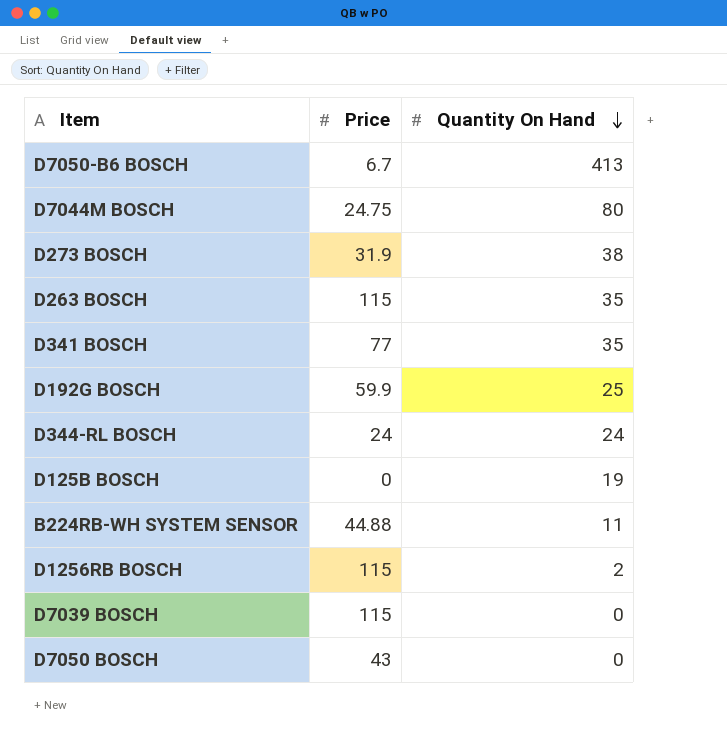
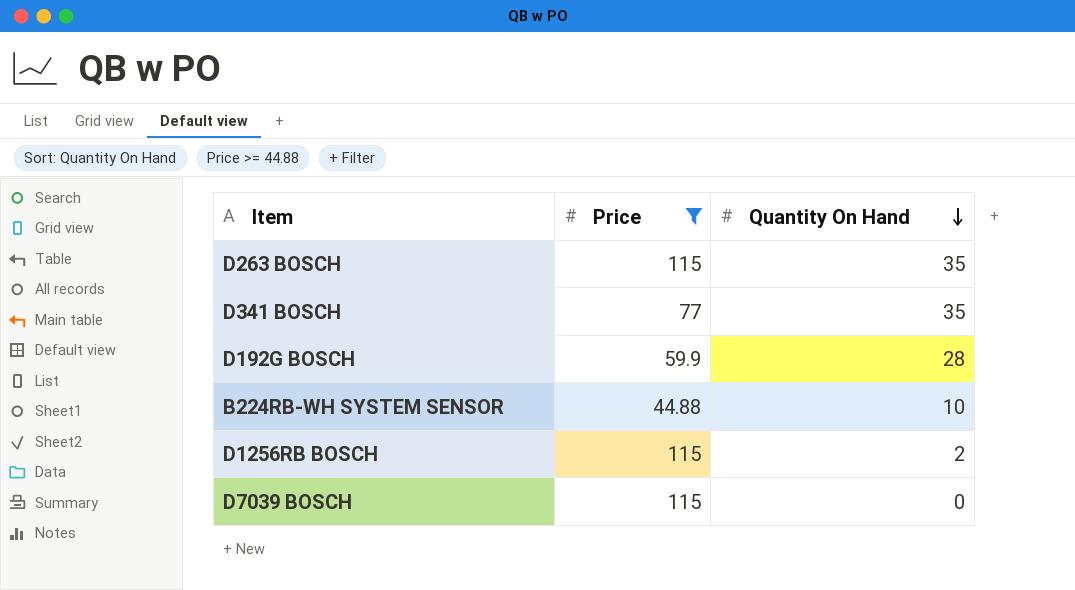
filter: none -> Price >= 44.88
D192G BOSCH | Quantity On Hand: 25 -> 28
B224RB-WH SYSTEM SENSOR | Quantity On Hand: 11 -> 10

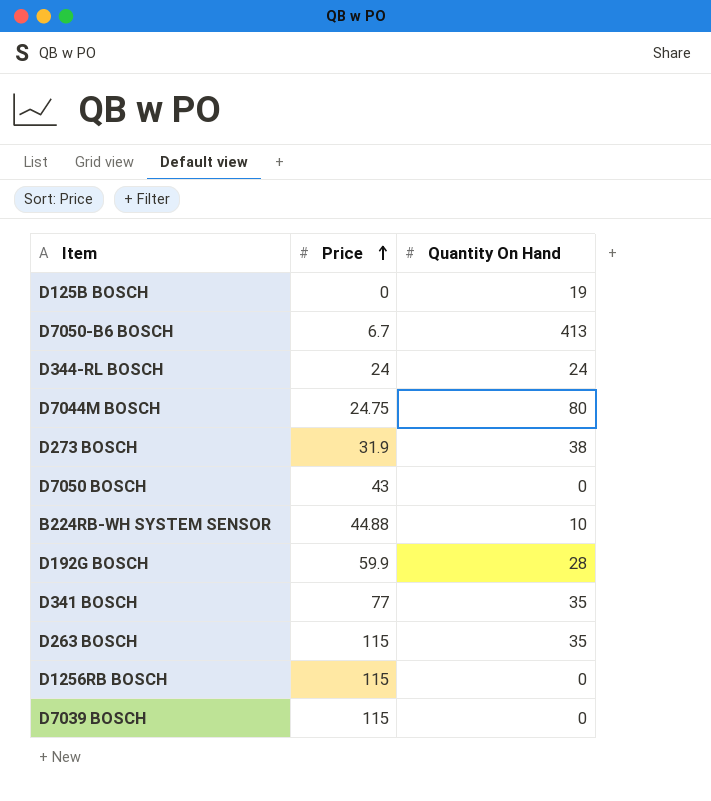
filter: Price >= 44.88 -> none
row order: Quantity On Hand descending -> Price ascending
D1256RB BOSCH | Quantity On Hand: 2 -> 0

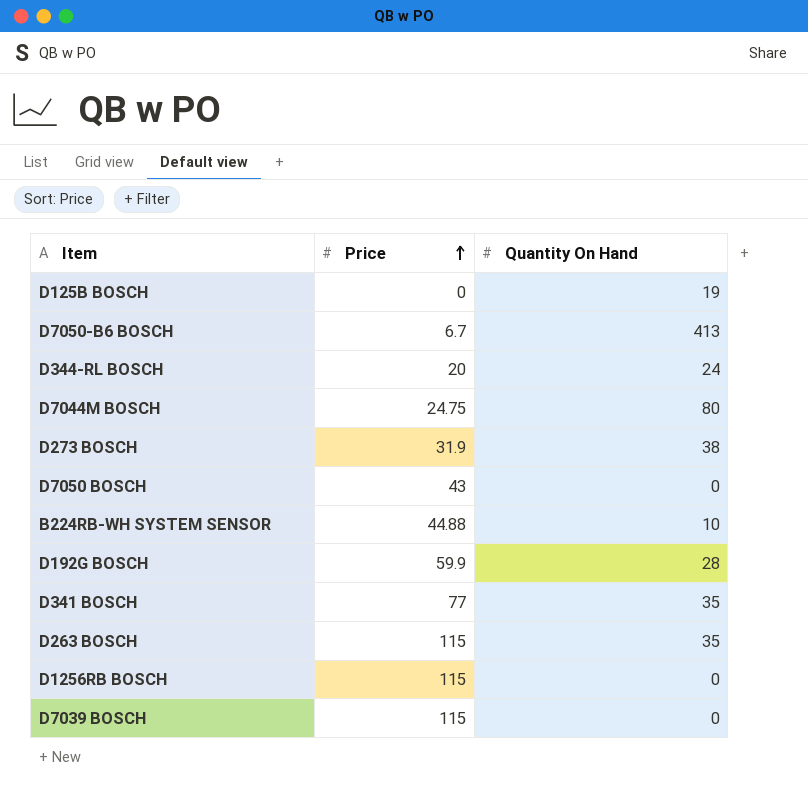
D344-RL BOSCH | Price: 24 -> 20

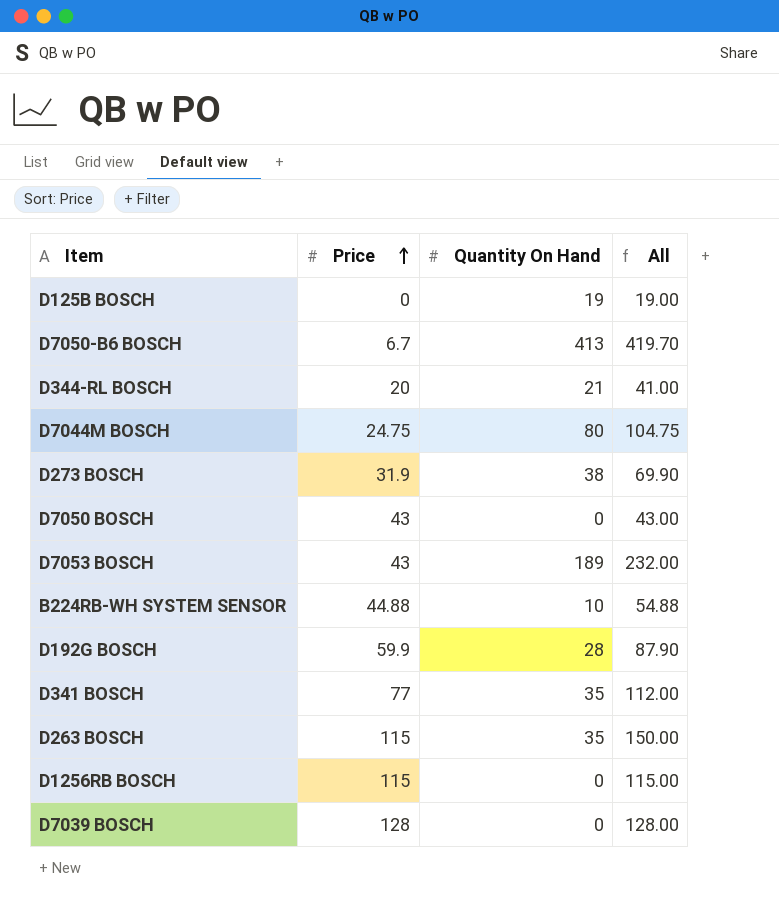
column All | formula: none -> [Price] + [Quantity On Hand]
D344-RL BOSCH | Quantity On Hand: 24 -> 21
row D7053 BOSCH: none -> 43 | 189 | 232.00
D7039 BOSCH | Price: 115 -> 128

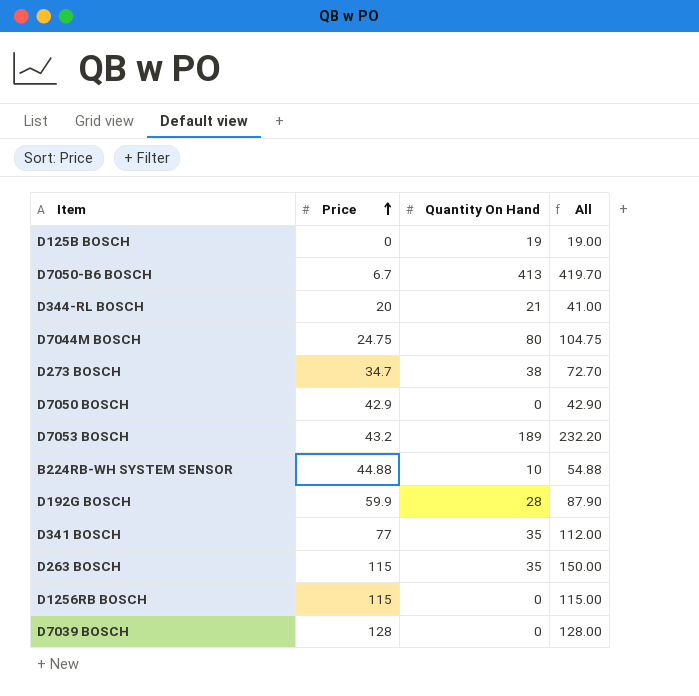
D273 BOSCH | Price: 31.9 -> 34.7
D273 BOSCH | All: 69.90 -> 72.70
D7050 BOSCH | Price: 43 -> 42.9
D7050 BOSCH | All: 43.00 -> 42.90
D7053 BOSCH | Price: 43 -> 43.2
D7053 BOSCH | All: 232.00 -> 232.20

